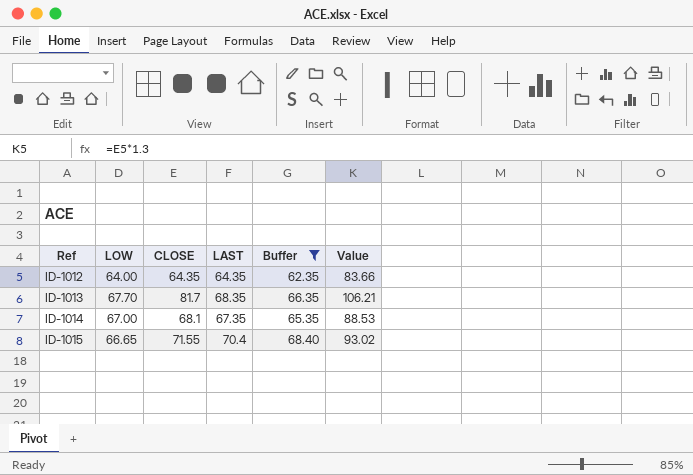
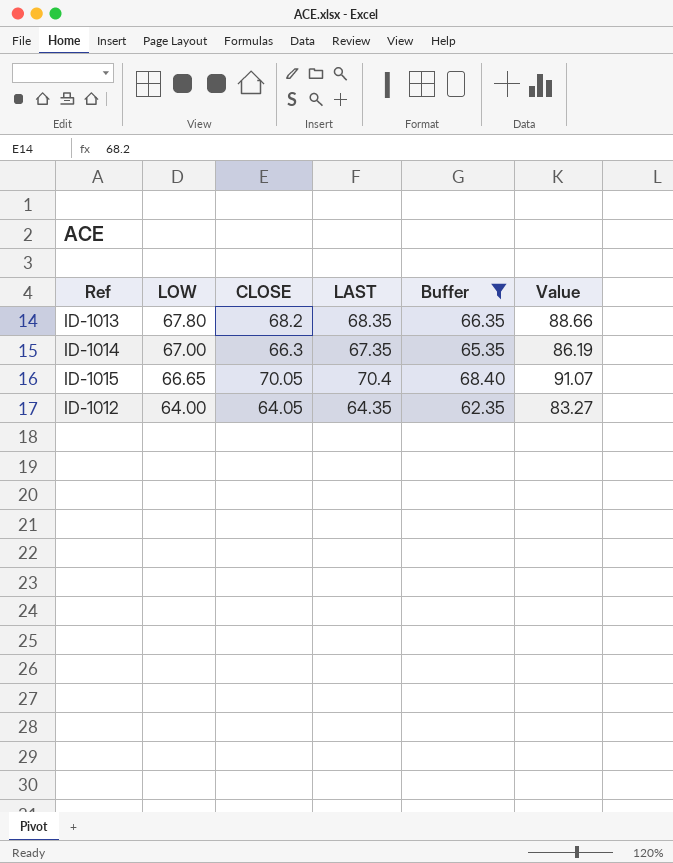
row order: Ref ascending -> LOW descending
ID-1013 | LOW: 67.70 -> 67.80
ID-1013 | CLOSE: 81.7 -> 68.2
ID-1013 | Value: 106.21 -> 88.66
ID-1014 | CLOSE: 68.1 -> 66.3
ID-1014 | Value: 88.53 -> 86.19
ID-1015 | CLOSE: 71.55 -> 70.05
ID-1015 | Value: 93.02 -> 91.07
ID-1012 | CLOSE: 64.35 -> 64.05
ID-1012 | Value: 83.66 -> 83.27

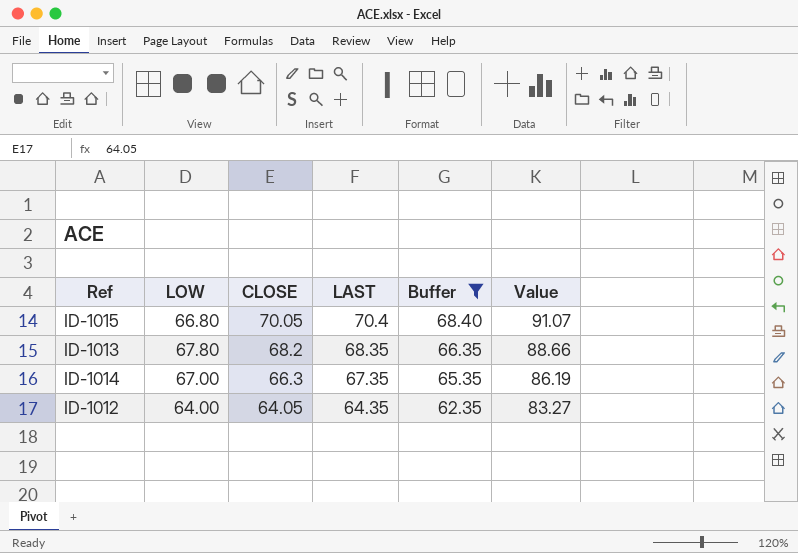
row order: LOW descending -> CLOSE descending
ID-1015 | LOW: 66.65 -> 66.80

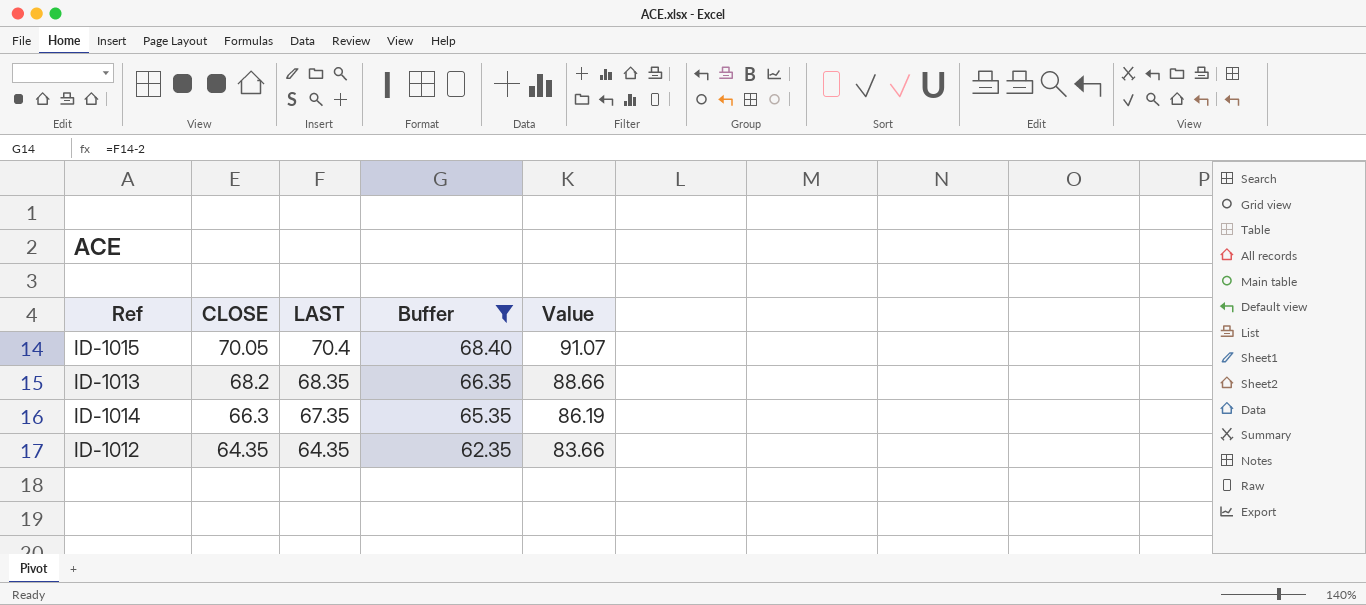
column LOW | position: 2 -> none
ID-1012 | CLOSE: 64.05 -> 64.35
ID-1012 | Value: 83.27 -> 83.66

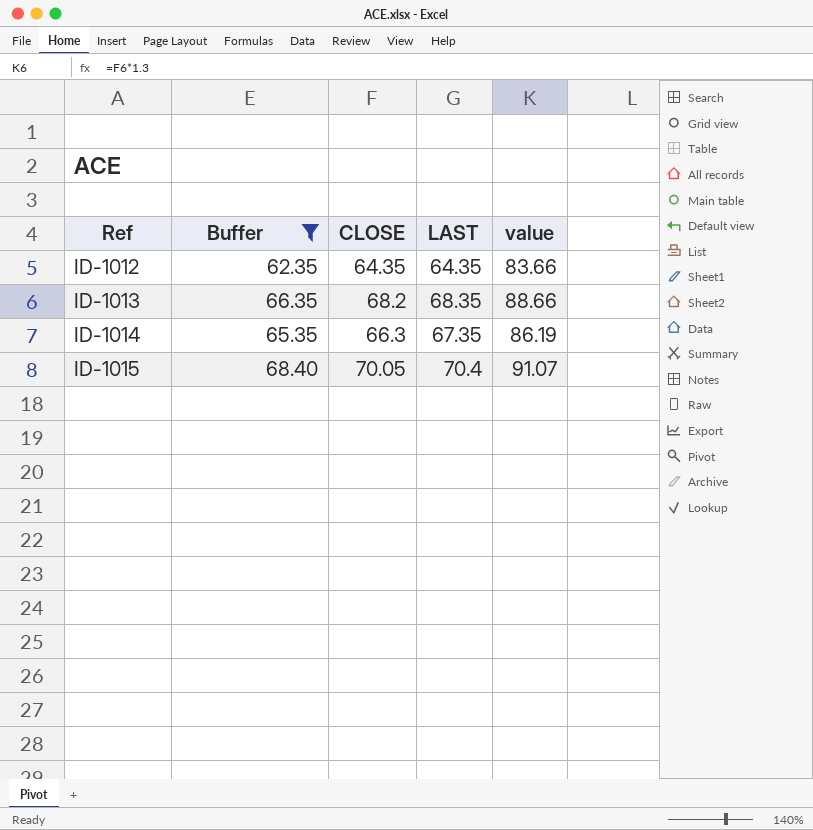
row order: CLOSE descending -> Ref ascending
column Buffer | position: 4 -> 2
column name: Value -> value

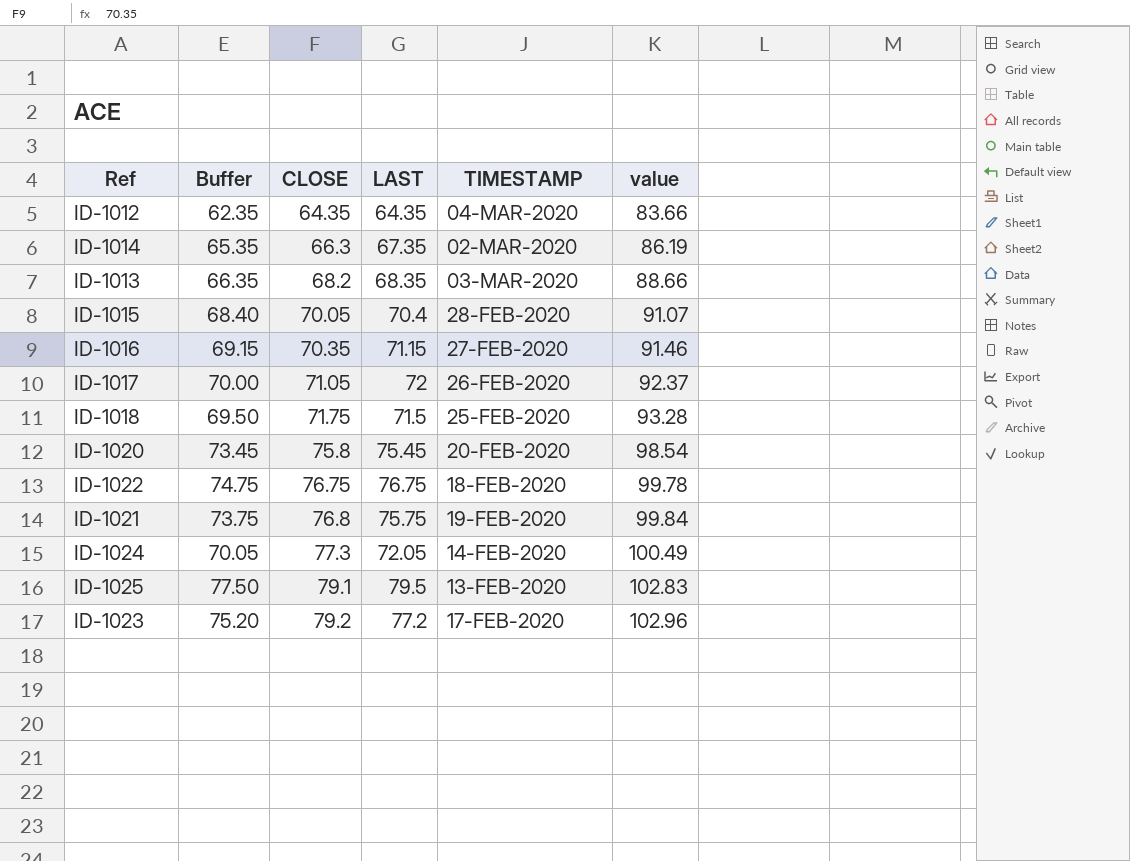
filter: Buffer <= 68.40 -> none
row order: Ref ascending -> CLOSE ascending
column TIMESTAMP | position: none -> 5

